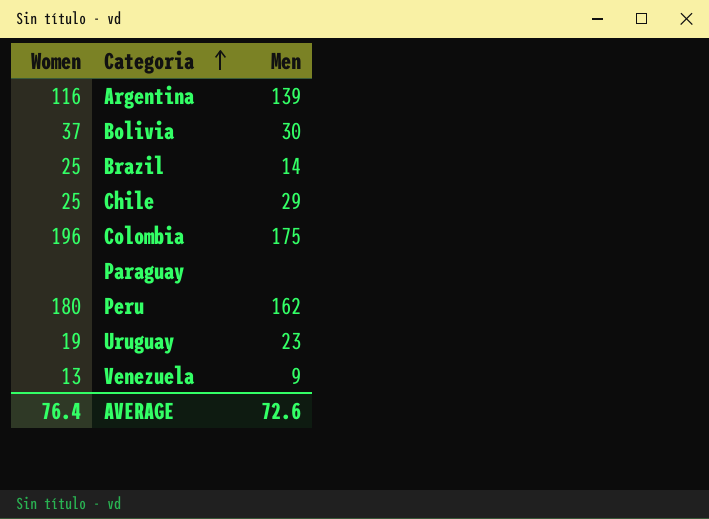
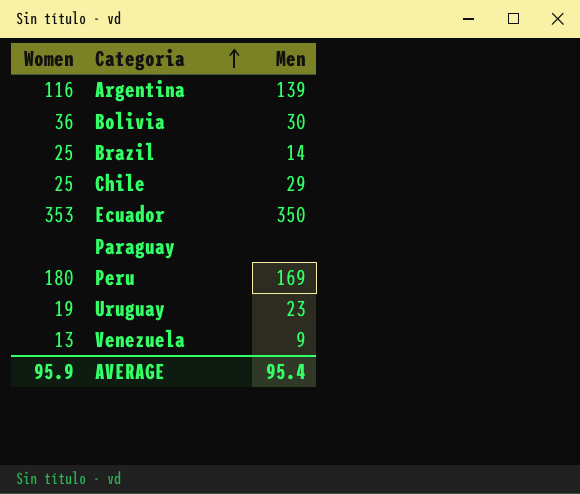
row Colombia: 196 | 175 -> none
Bolivia | Women: 37 -> 36
row Ecuador: none -> 353 | 350
Peru | Men: 162 -> 169
AVERAGE | Women: 76.4 -> 95.9
AVERAGE | Men: 72.6 -> 95.4

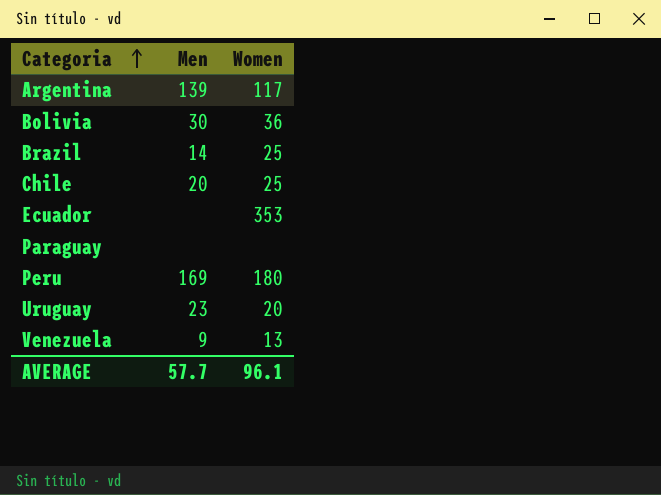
column Women | position: 1 -> 3
Argentina | Women: 116 -> 117
Chile | Men: 29 -> 20
Ecuador | Men: 350 -> none
Uruguay | Women: 19 -> 20
AVERAGE | Men: 95.4 -> 57.7
AVERAGE | Women: 95.9 -> 96.1

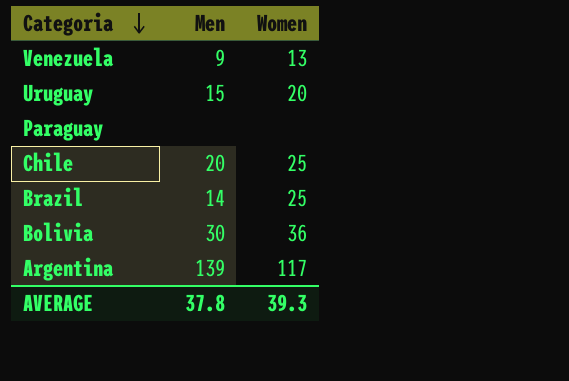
row order: Categoria ascending -> Categoria descending
row Ecuador: none | 353 -> none
row Peru: 169 | 180 -> none
Uruguay | Men: 23 -> 15
AVERAGE | Men: 57.7 -> 37.8
AVERAGE | Women: 96.1 -> 39.3

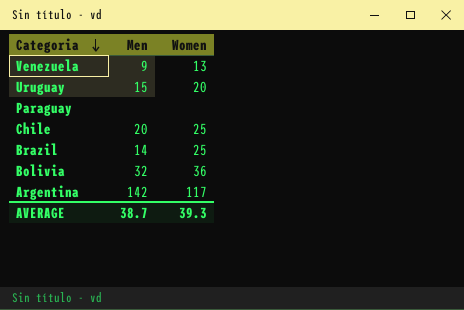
Bolivia | Men: 30 -> 32
Argentina | Men: 139 -> 142
AVERAGE | Men: 37.8 -> 38.7

